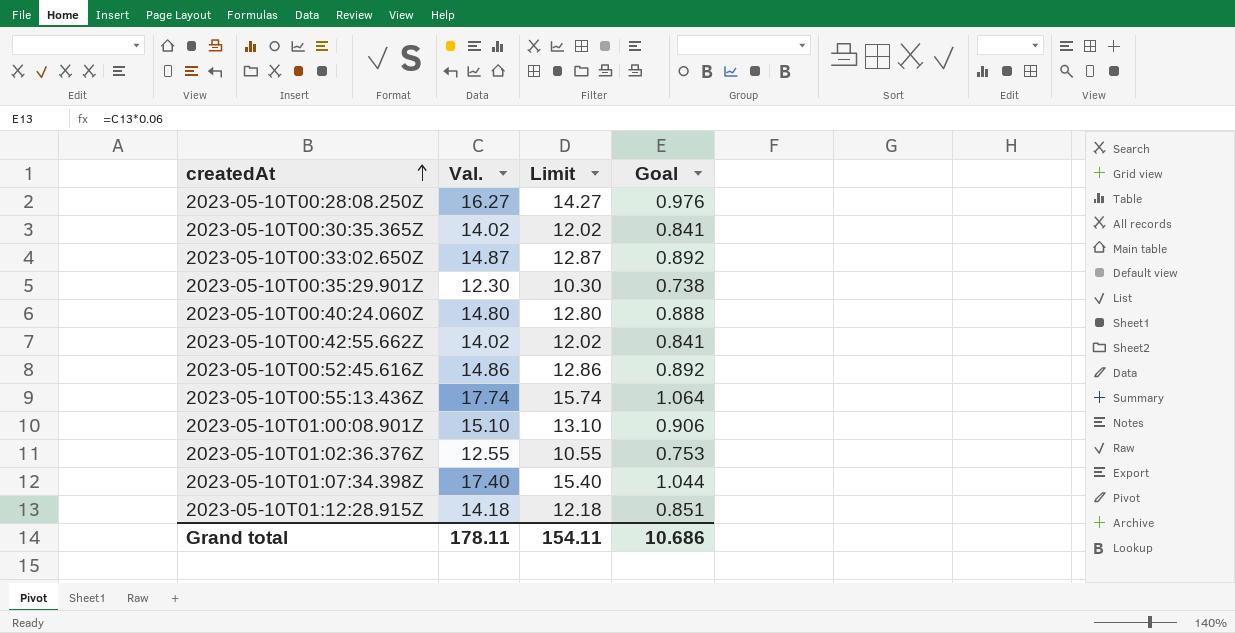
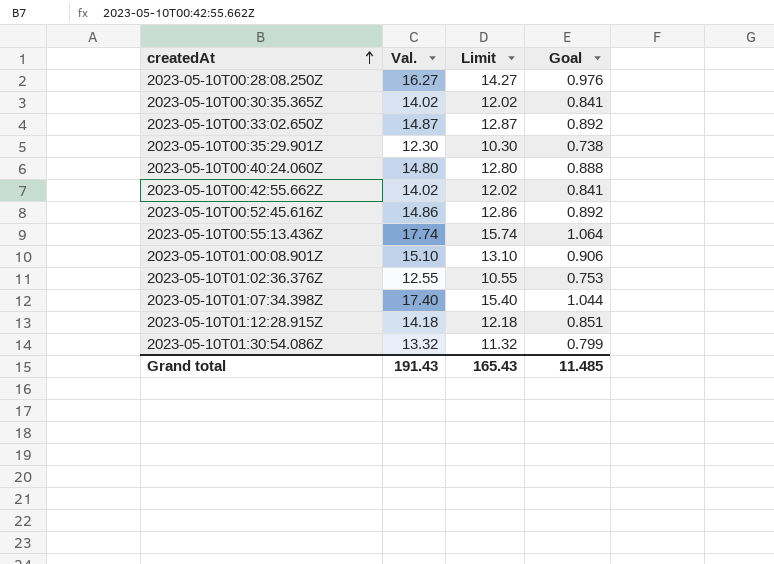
row 2023-05-10T01:30:54.086Z: none -> 13.32 | 11.32 | 0.799
Grand total | Val.: 178.11 -> 191.43
Grand total | Limit: 154.11 -> 165.43
Grand total | Goal: 10.686 -> 11.485

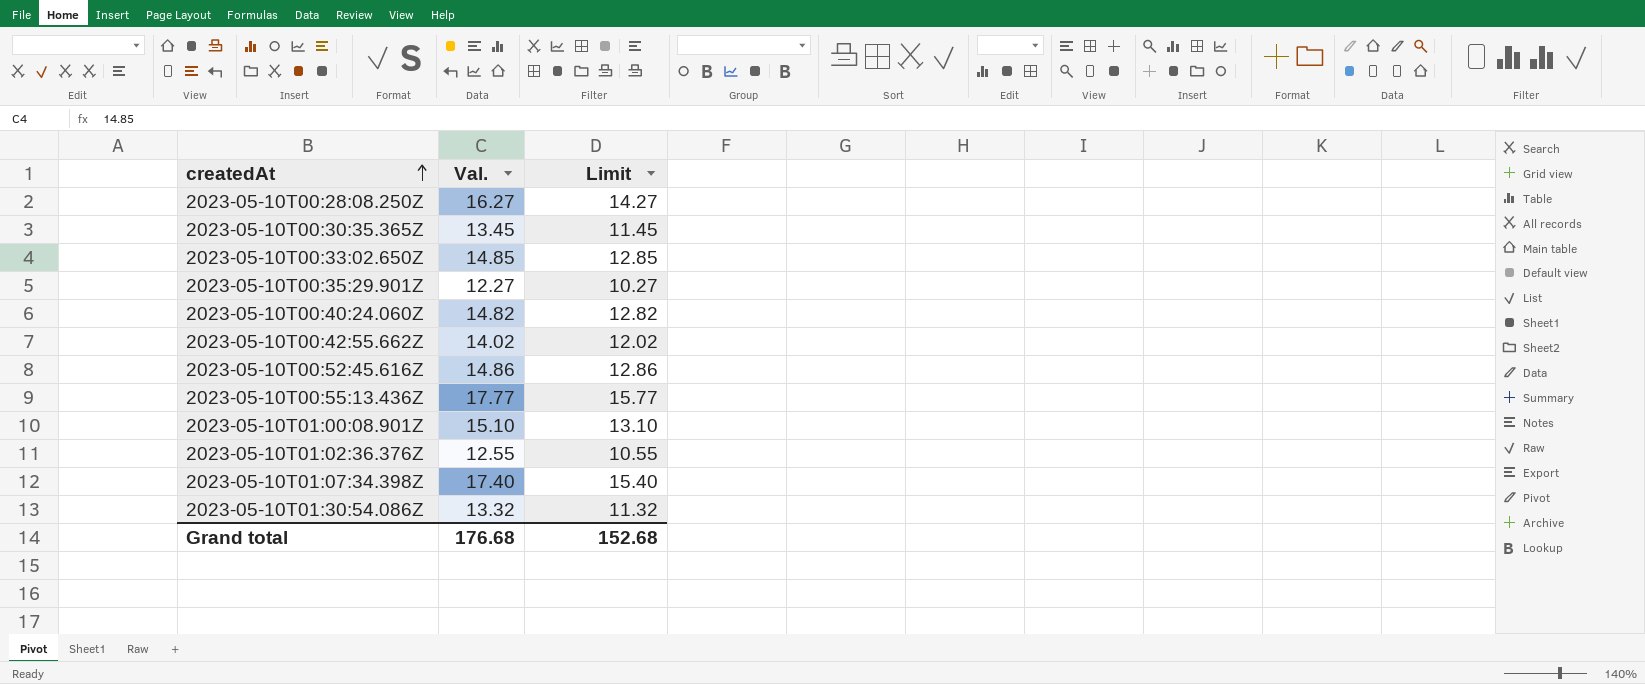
column Goal | formula: [Val.] * 0.06 -> none
row 2023-05-10T01:12:28.915Z: 14.18 | 12.18 | 0.851 -> none
2023-05-10T00:30:35.365Z | Val.: 14.02 -> 13.45
2023-05-10T00:30:35.365Z | Limit: 12.02 -> 11.45
2023-05-10T00:33:02.650Z | Val.: 14.87 -> 14.85
2023-05-10T00:33:02.650Z | Limit: 12.87 -> 12.85
2023-05-10T00:35:29.901Z | Val.: 12.30 -> 12.27
2023-05-10T00:35:29.901Z | Limit: 10.30 -> 10.27
2023-05-10T00:40:24.060Z | Val.: 14.80 -> 14.82
2023-05-10T00:40:24.060Z | Limit: 12.80 -> 12.82
2023-05-10T00:55:13.436Z | Val.: 17.74 -> 17.77
2023-05-10T00:55:13.436Z | Limit: 15.74 -> 15.77
Grand total | Val.: 191.43 -> 176.68
Grand total | Limit: 165.43 -> 152.68

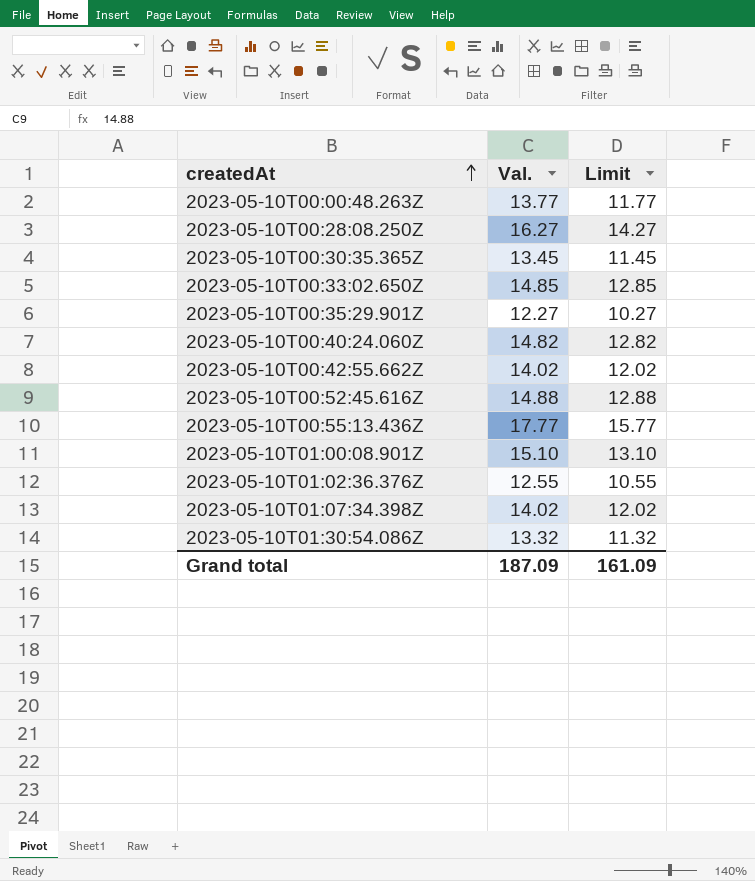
row 2023-05-10T00:00:48.263Z: none -> 13.77 | 11.77
2023-05-10T00:52:45.616Z | Val.: 14.86 -> 14.88
2023-05-10T00:52:45.616Z | Limit: 12.86 -> 12.88
2023-05-10T01:07:34.398Z | Val.: 17.40 -> 14.02
2023-05-10T01:07:34.398Z | Limit: 15.40 -> 12.02
Grand total | Val.: 176.68 -> 187.09
Grand total | Limit: 152.68 -> 161.09

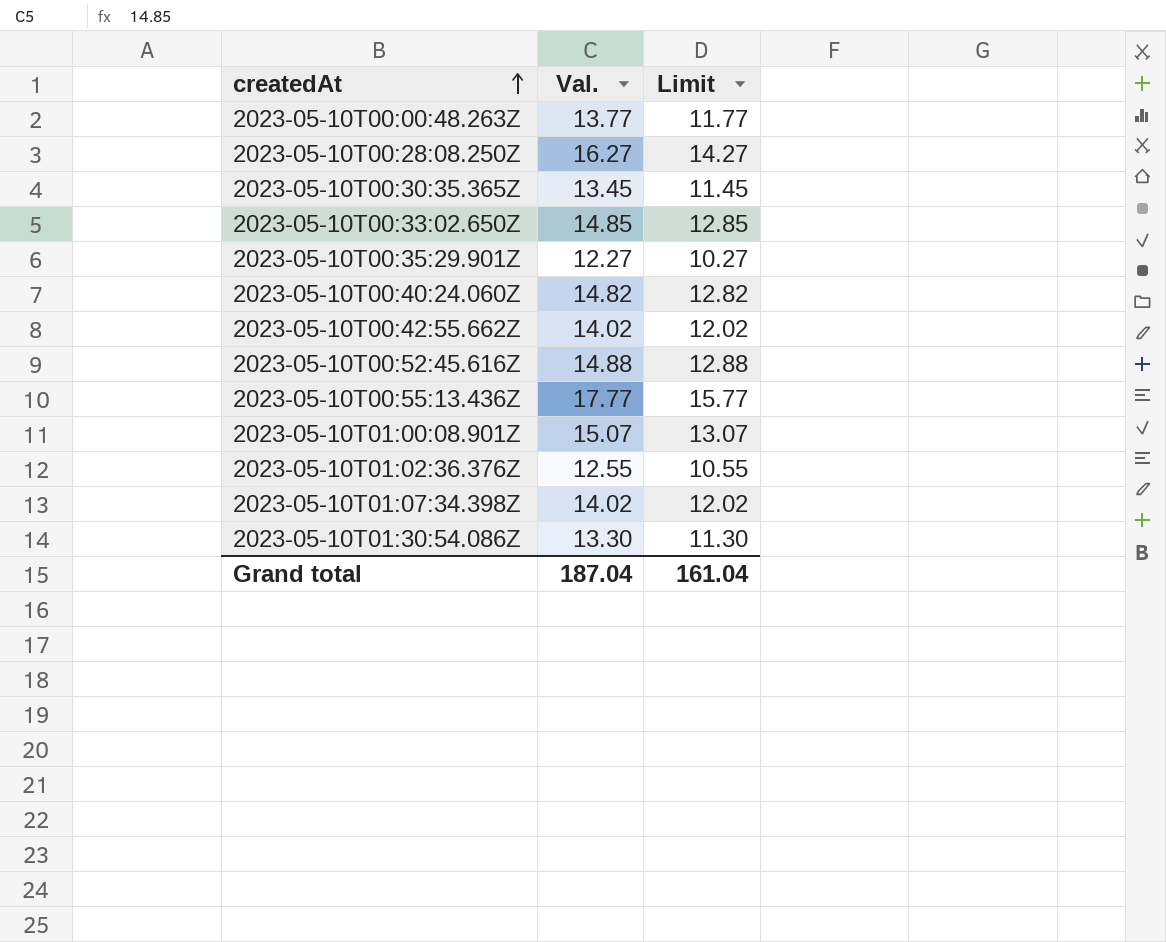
2023-05-10T01:00:08.901Z | Val.: 15.10 -> 15.07
2023-05-10T01:00:08.901Z | Limit: 13.10 -> 13.07
2023-05-10T01:30:54.086Z | Val.: 13.32 -> 13.30
2023-05-10T01:30:54.086Z | Limit: 11.32 -> 11.30
Grand total | Val.: 187.09 -> 187.04
Grand total | Limit: 161.09 -> 161.04

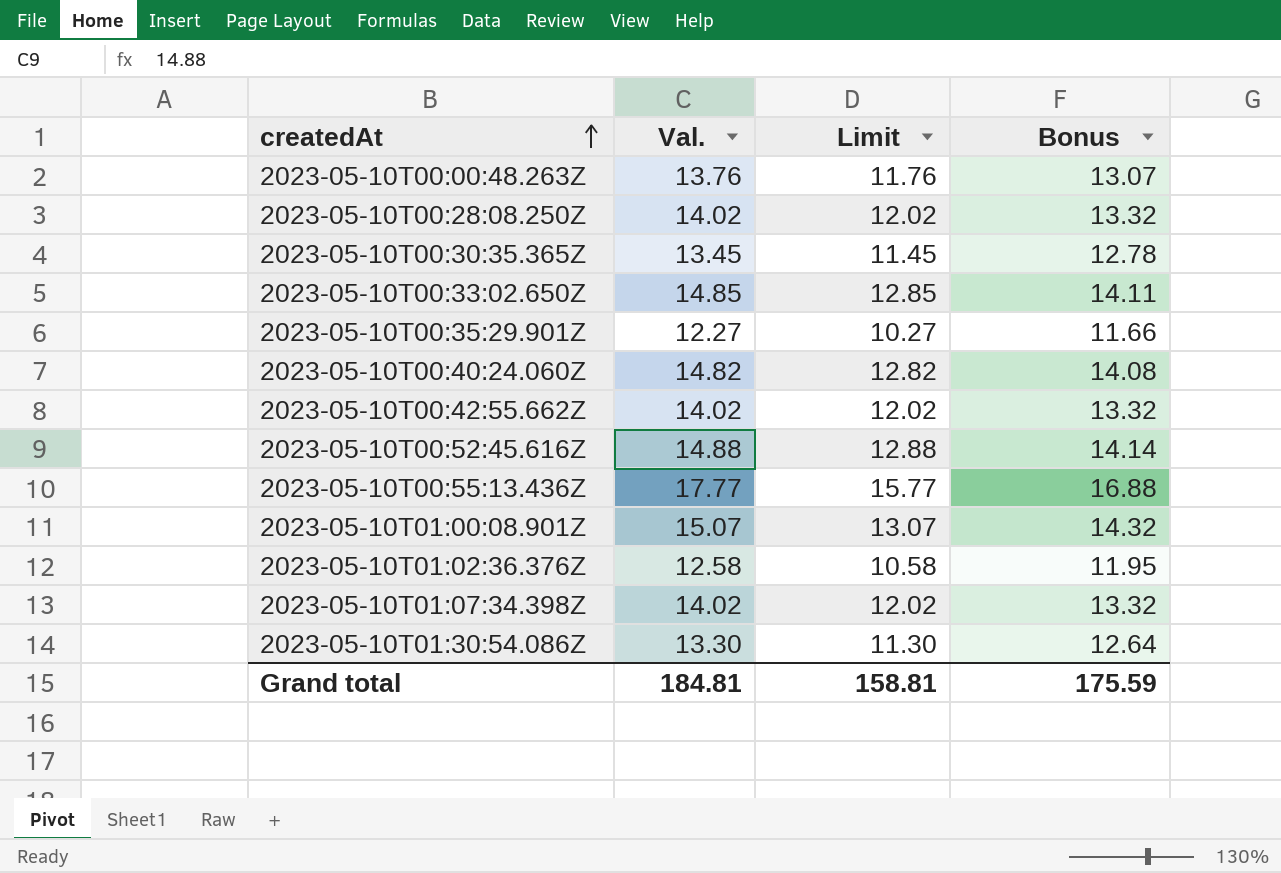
column Bonus | formula: none -> [Val.] * 0.95
2023-05-10T00:00:48.263Z | Val.: 13.77 -> 13.76
2023-05-10T00:00:48.263Z | Limit: 11.77 -> 11.76
2023-05-10T00:28:08.250Z | Val.: 16.27 -> 14.02
2023-05-10T00:28:08.250Z | Limit: 14.27 -> 12.02
2023-05-10T01:02:36.376Z | Val.: 12.55 -> 12.58
2023-05-10T01:02:36.376Z | Limit: 10.55 -> 10.58
Grand total | Val.: 187.04 -> 184.81
Grand total | Limit: 161.04 -> 158.81

